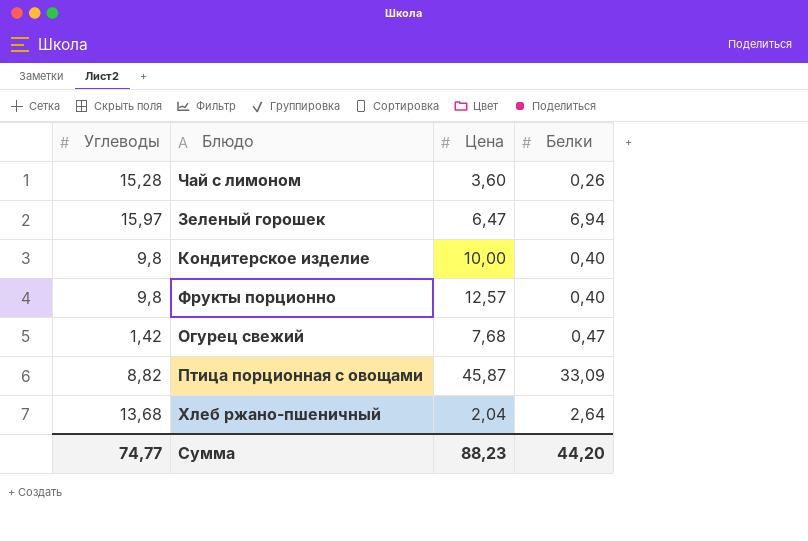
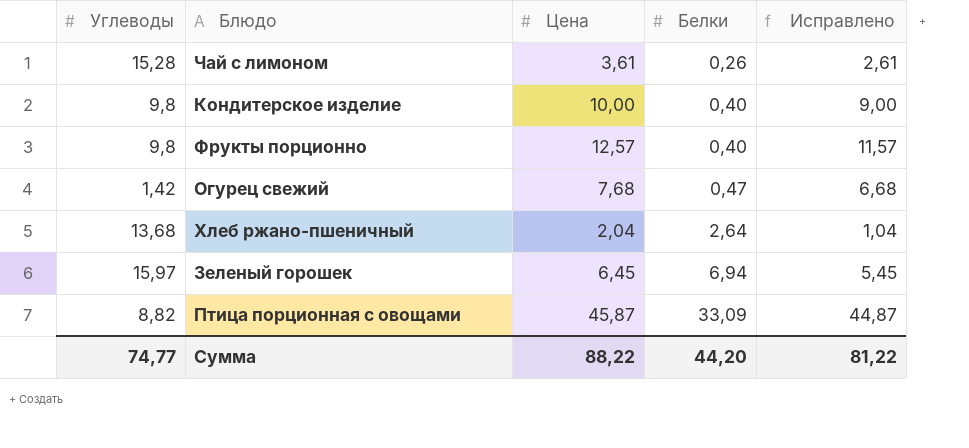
row order: none -> Белки ascending
column Исправлено | formula: none -> [Цена] - 1
Чай с лимоном | Цена: 3,60 -> 3,61
Зеленый горошек | Цена: 6,47 -> 6,45
Сумма | Цена: 88,23 -> 88,22

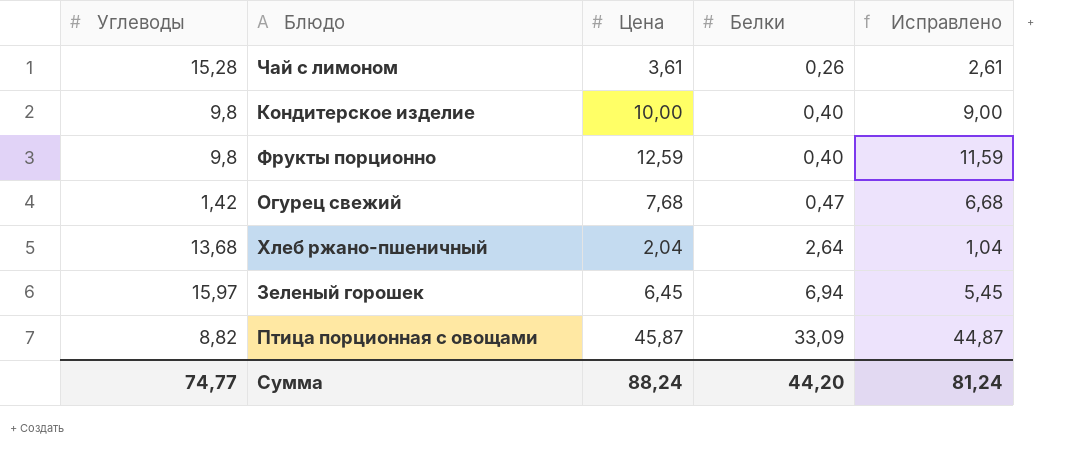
Фрукты порционно | Цена: 12,57 -> 12,59
Фрукты порционно | Исправлено: 11,57 -> 11,59
Сумма | Цена: 88,22 -> 88,24
Сумма | Исправлено: 81,22 -> 81,24

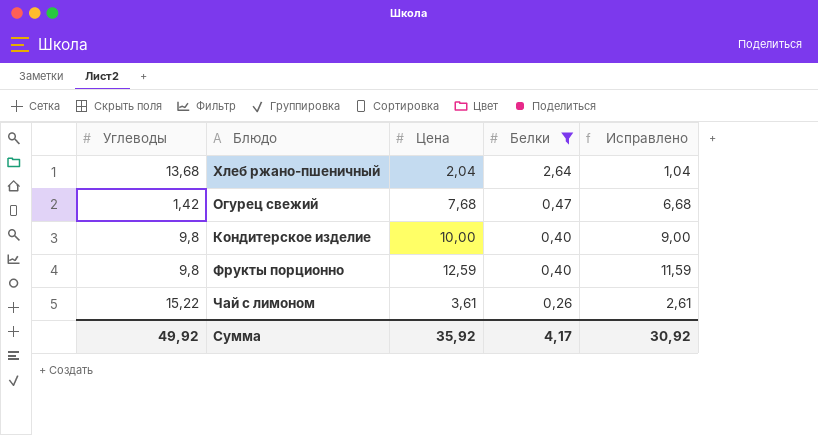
filter: none -> Белки <= 2,64
row order: Белки ascending -> Белки descending
Чай с лимоном | Углеводы: 15,28 -> 15,22
Сумма | Углеводы: 74,77 -> 49,92
Сумма | Цена: 88,24 -> 35,92
Сумма | Белки: 44,20 -> 4,17
Сумма | Исправлено: 81,24 -> 30,92

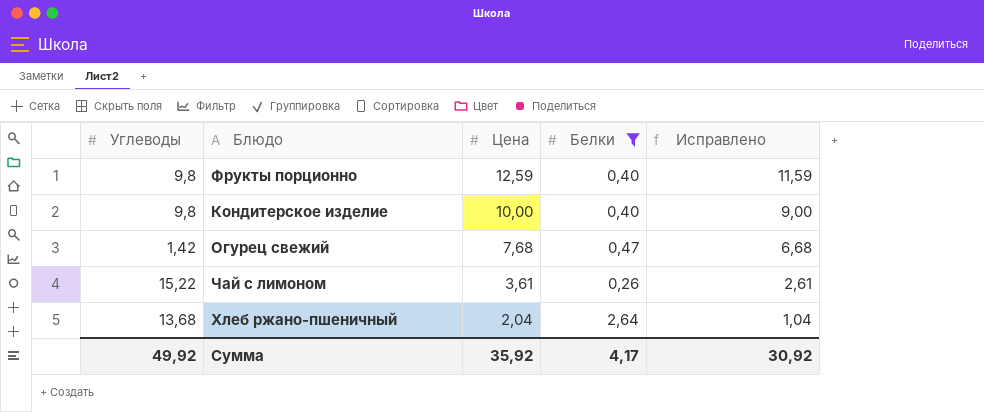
row order: Белки descending -> Цена descending

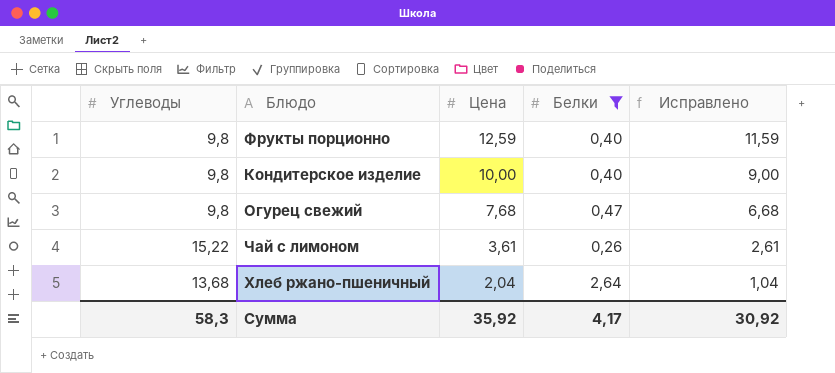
Огурец свежий | Углеводы: 1,42 -> 9,8
Сумма | Углеводы: 49,92 -> 58,3

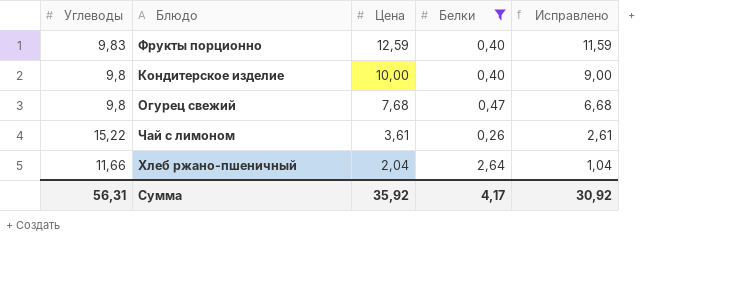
Фрукты порционно | Углеводы: 9,8 -> 9,83
Хлеб ржано-пшеничный | Углеводы: 13,68 -> 11,66
Сумма | Углеводы: 58,3 -> 56,31

